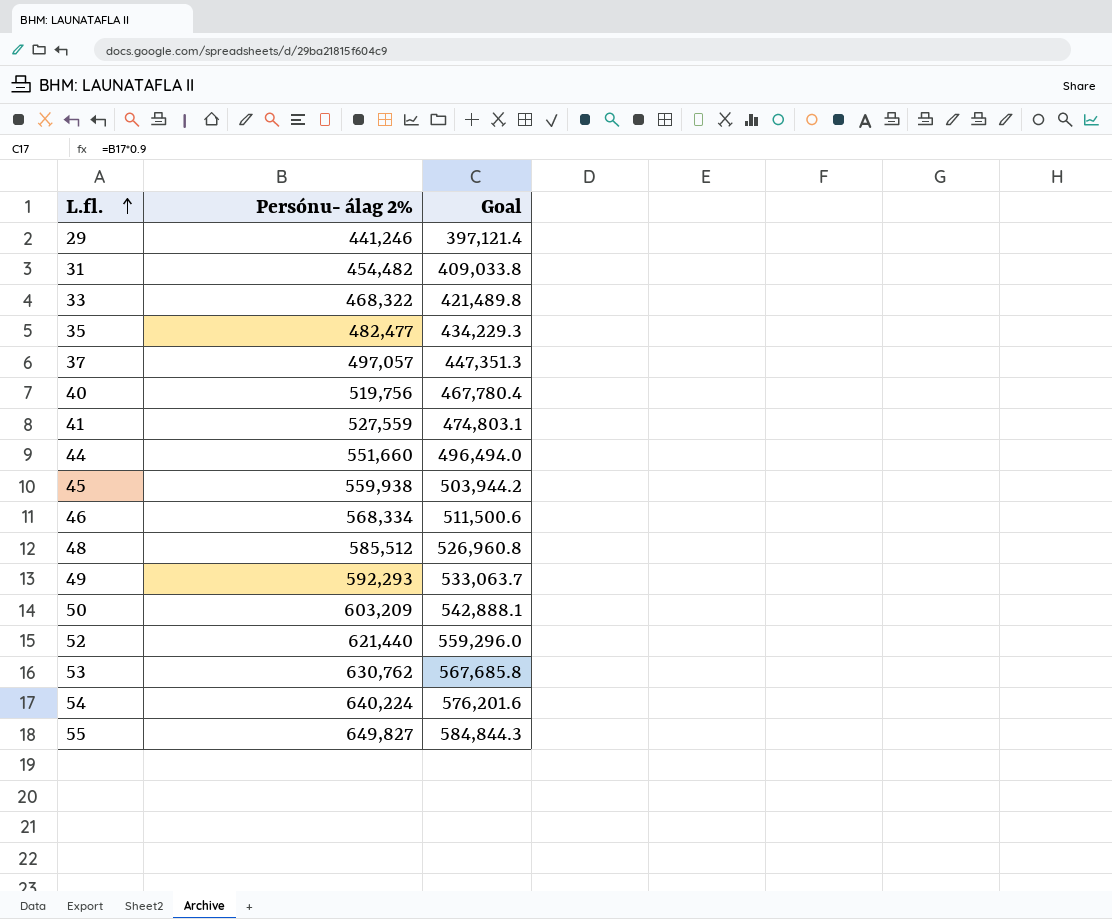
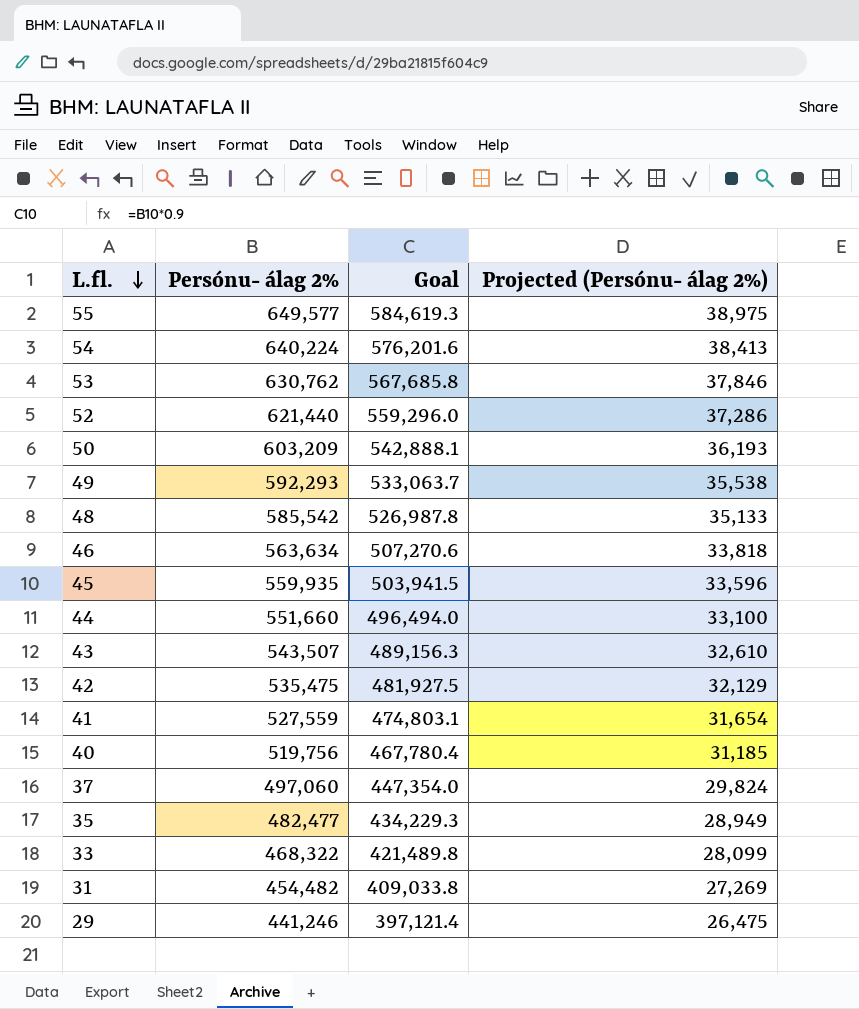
row order: L.fl. ascending -> L.fl. descending
column Projected (Persónu- álag 2%) | formula: none -> [Persónu- álag 2%] * 0.06
55 | Persónu- álag 2%: 649,827 -> 649,577
55 | Goal: 584,844.3 -> 584,619.3
48 | Persónu- álag 2%: 585,512 -> 585,542
48 | Goal: 526,960.8 -> 526,987.8
46 | Persónu- álag 2%: 568,334 -> 563,634
46 | Goal: 511,500.6 -> 507,270.6
45 | Persónu- álag 2%: 559,938 -> 559,935
45 | Goal: 503,944.2 -> 503,941.5
row 43: none -> 543,507 | 489,156.3 | 32,610
row 42: none -> 535,475 | 481,927.5 | 32,129
37 | Persónu- álag 2%: 497,057 -> 497,060
37 | Goal: 447,351.3 -> 447,354.0

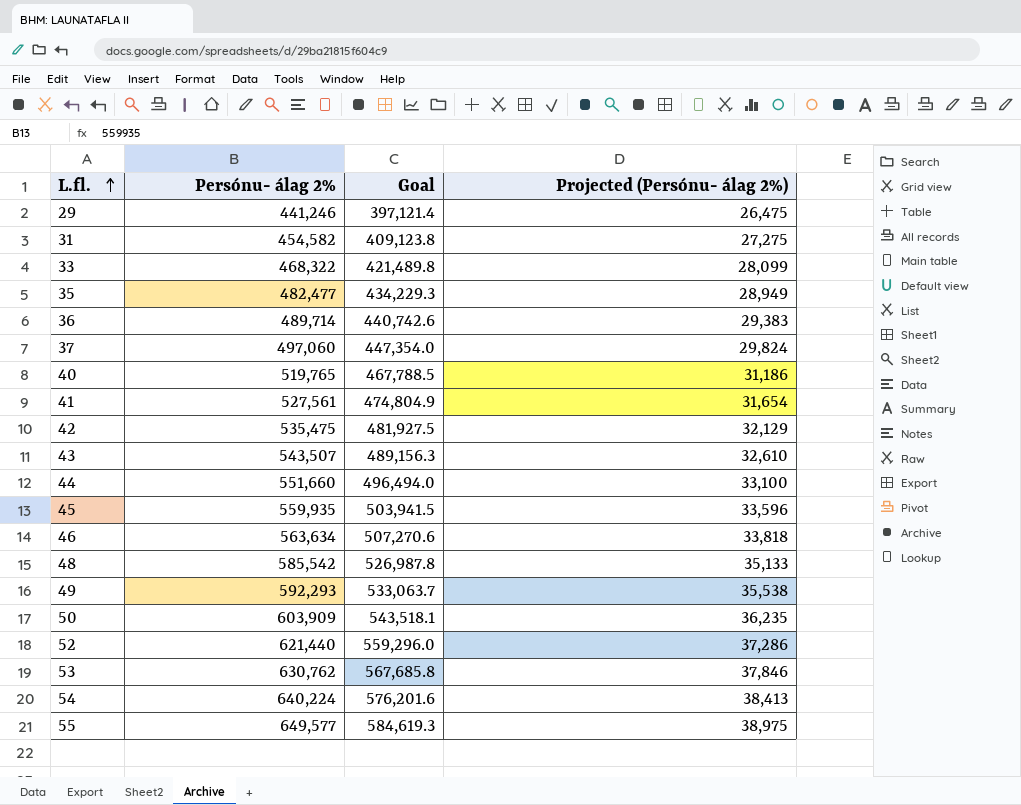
row order: L.fl. descending -> L.fl. ascending
31 | Persónu- álag 2%: 454,482 -> 454,582
31 | Goal: 409,033.8 -> 409,123.8
31 | Projected (Persónu- álag 2%): 27,269 -> 27,275
row 36: none -> 489,714 | 440,742.6 | 29,383
40 | Persónu- álag 2%: 519,756 -> 519,765
40 | Goal: 467,780.4 -> 467,788.5
40 | Projected (Persónu- álag 2%): 31,185 -> 31,186
41 | Persónu- álag 2%: 527,559 -> 527,561
41 | Goal: 474,803.1 -> 474,804.9
50 | Persónu- álag 2%: 603,209 -> 603,909
50 | Goal: 542,888.1 -> 543,518.1
50 | Projected (Persónu- álag 2%): 36,193 -> 36,235

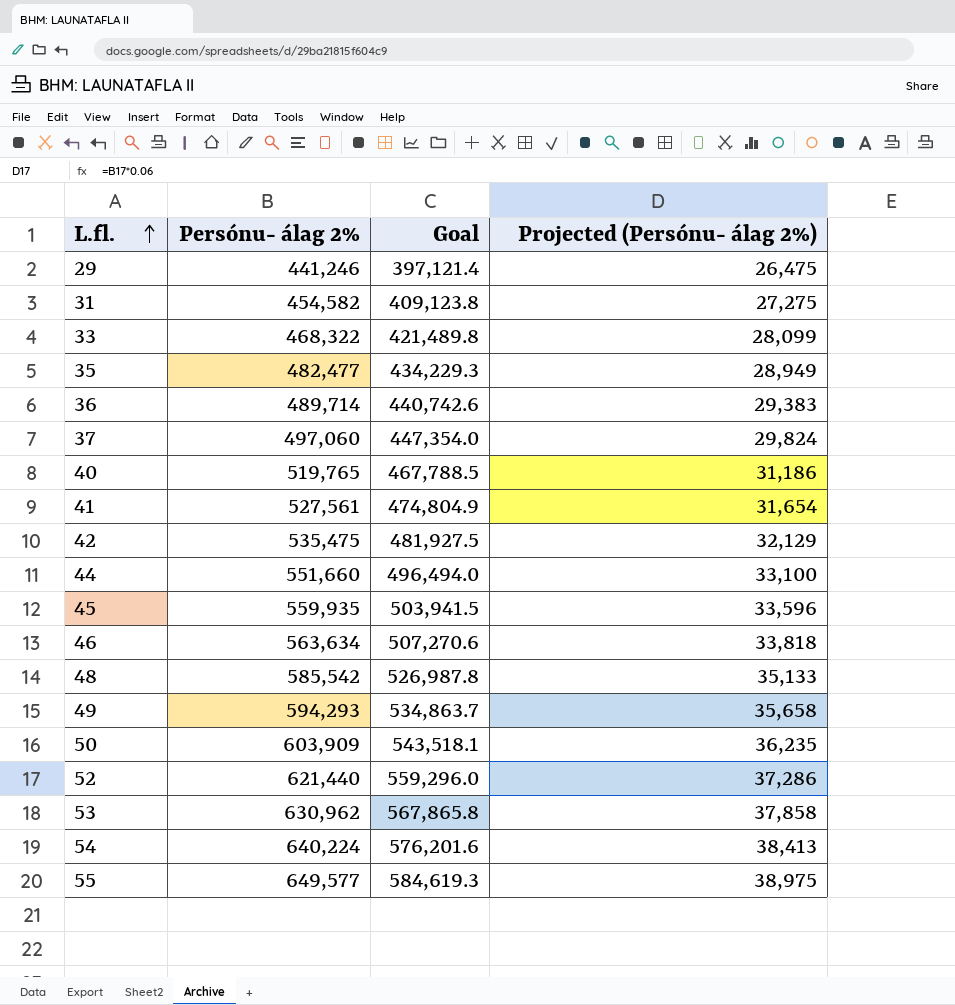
row 43: 543,507 | 489,156.3 | 32,610 -> none
49 | Persónu- álag 2%: 592,293 -> 594,293
49 | Goal: 533,063.7 -> 534,863.7
49 | Projected (Persónu- álag 2%): 35,538 -> 35,658
53 | Persónu- álag 2%: 630,762 -> 630,962
53 | Goal: 567,685.8 -> 567,865.8
53 | Projected (Persónu- álag 2%): 37,846 -> 37,858

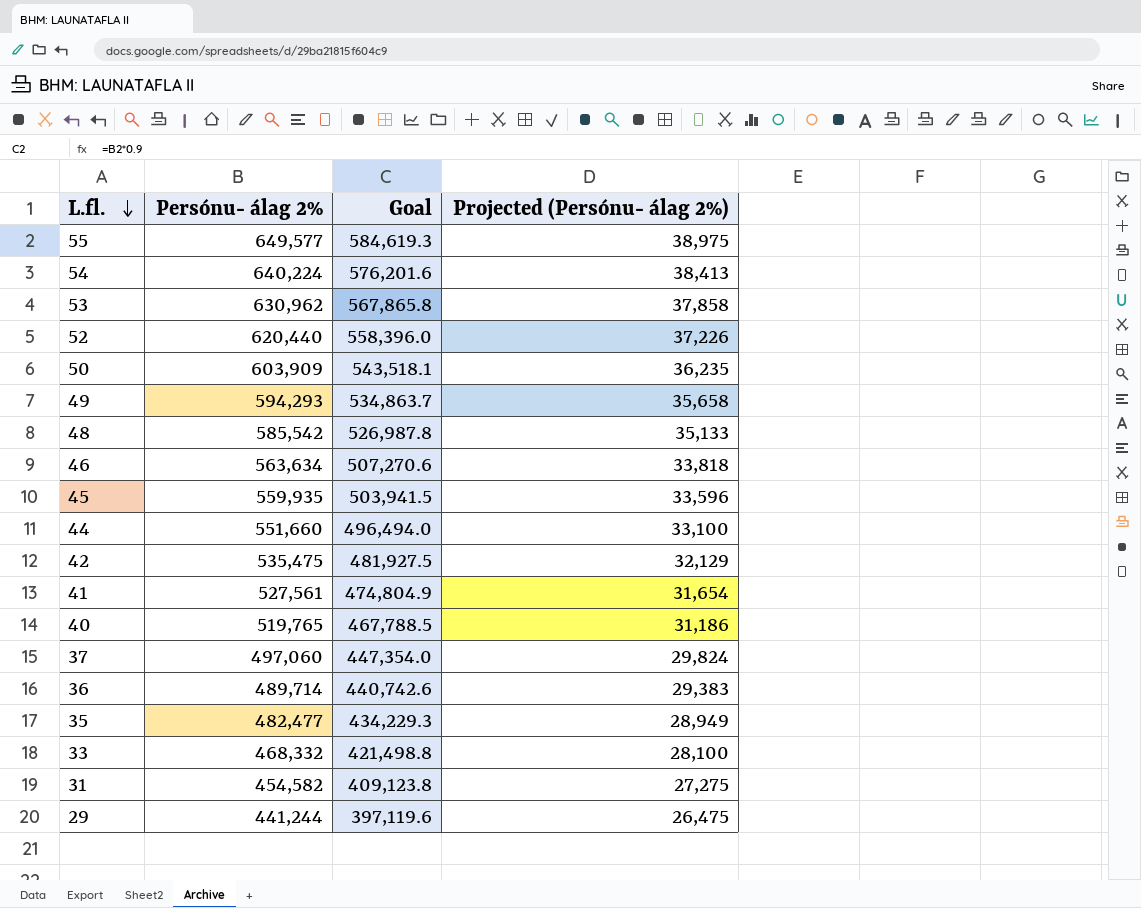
row order: L.fl. ascending -> L.fl. descending
52 | Persónu- álag 2%: 621,440 -> 620,440
52 | Goal: 559,296.0 -> 558,396.0
52 | Projected (Persónu- álag 2%): 37,286 -> 37,226
33 | Persónu- álag 2%: 468,322 -> 468,332
33 | Goal: 421,489.8 -> 421,498.8
33 | Projected (Persónu- álag 2%): 28,099 -> 28,100
29 | Persónu- álag 2%: 441,246 -> 441,244
29 | Goal: 397,121.4 -> 397,119.6

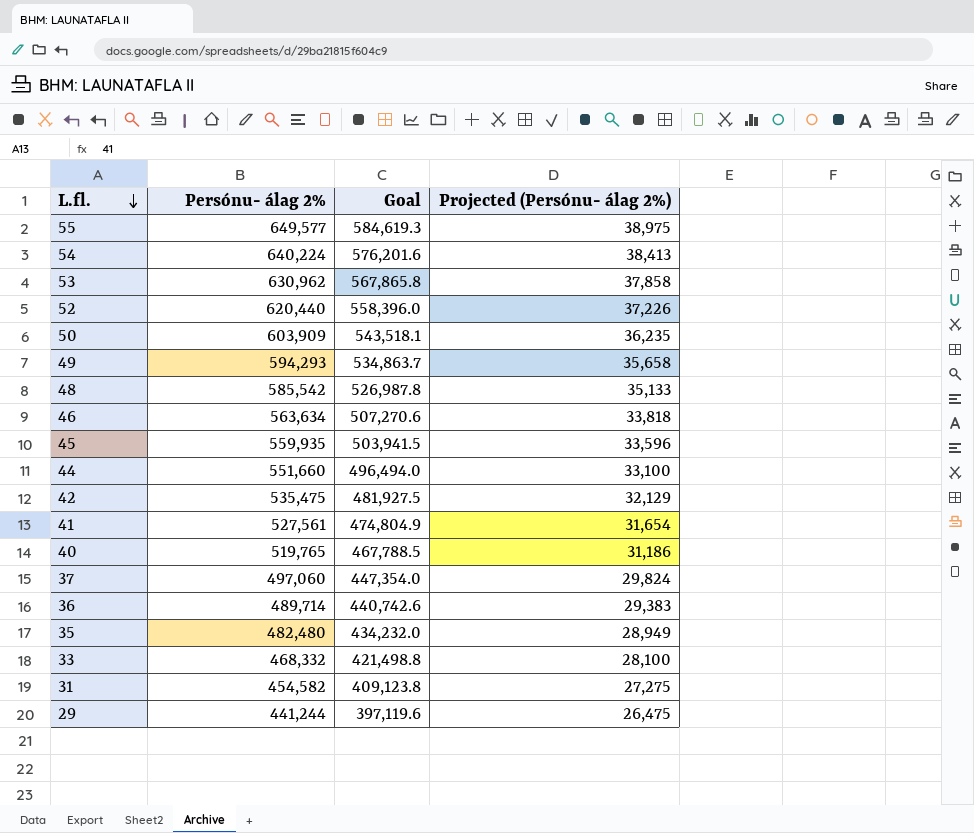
35 | Persónu- álag 2%: 482,477 -> 482,480
35 | Goal: 434,229.3 -> 434,232.0

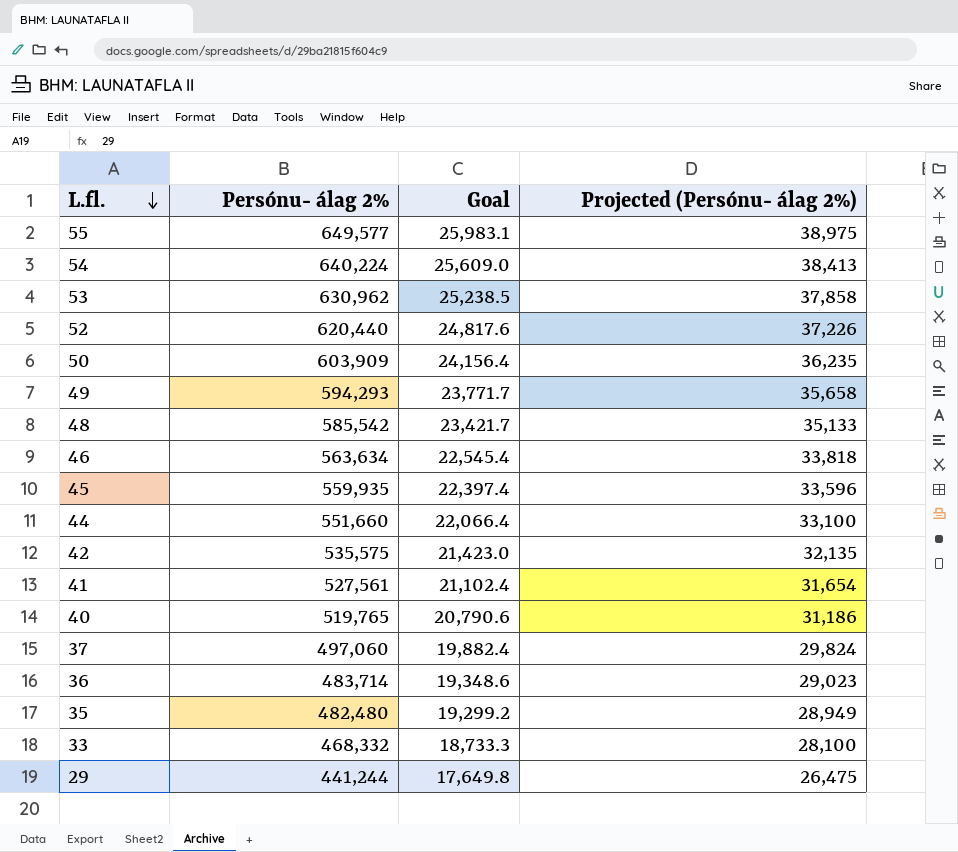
column Goal | formula: [Persónu- álag 2%] * 0.9 -> [Persónu- álag 2%] * 0.04
row 31: 454,582 | 409,123.8 | 27,275 -> none
42 | Persónu- álag 2%: 535,475 -> 535,575
42 | Projected (Persónu- álag 2%): 32,129 -> 32,135
36 | Persónu- álag 2%: 489,714 -> 483,714
36 | Projected (Persónu- álag 2%): 29,383 -> 29,023

